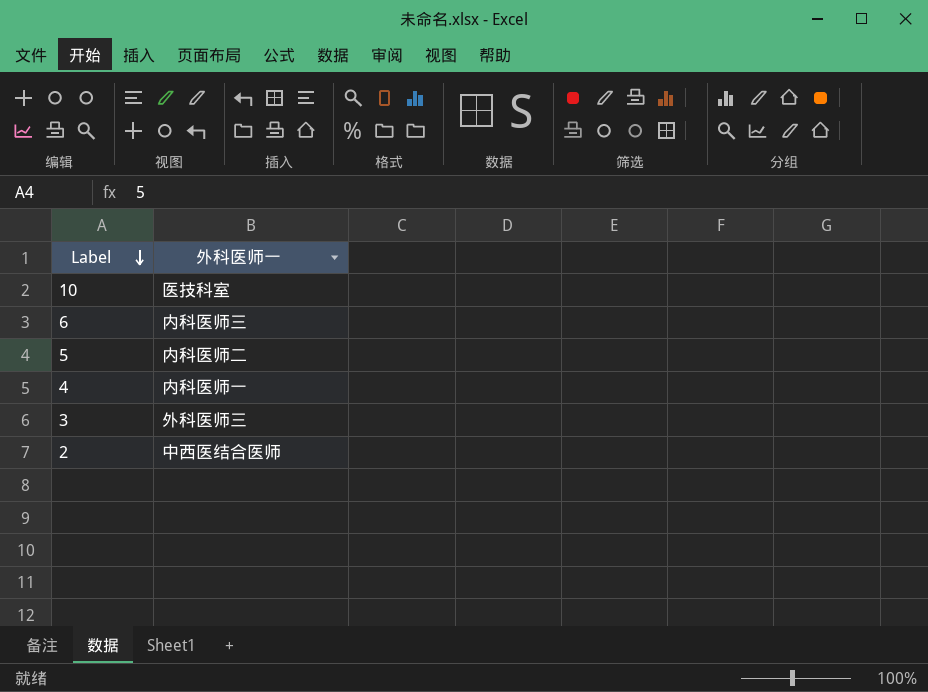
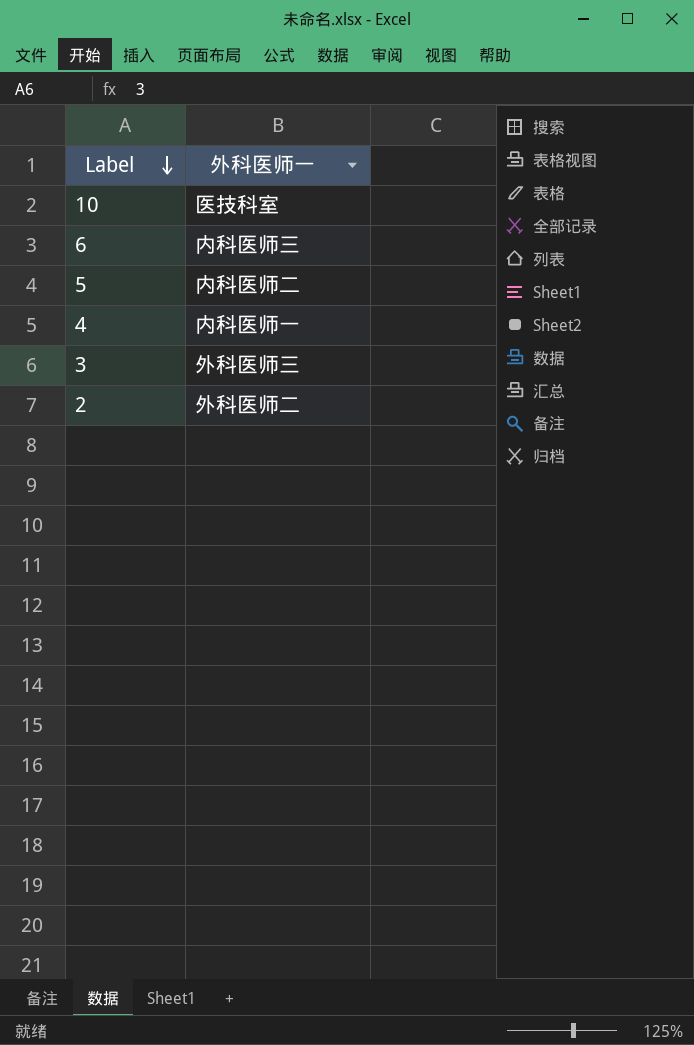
2 | 外科医师一: 中西医结合医师 -> 外科医师二

